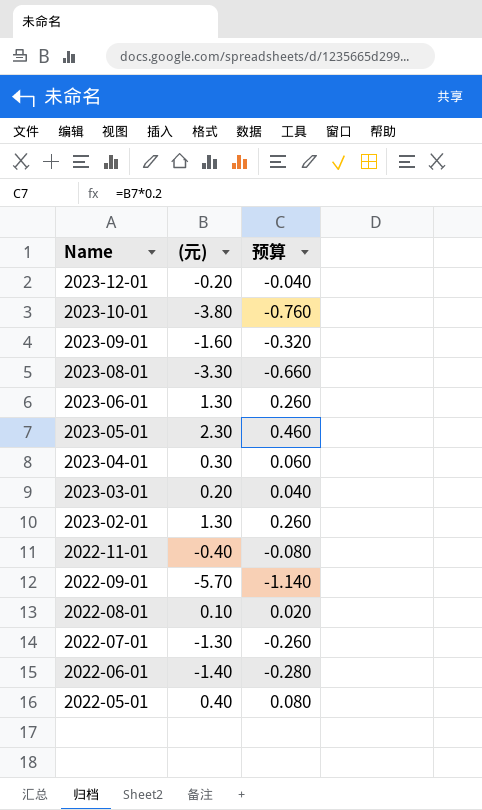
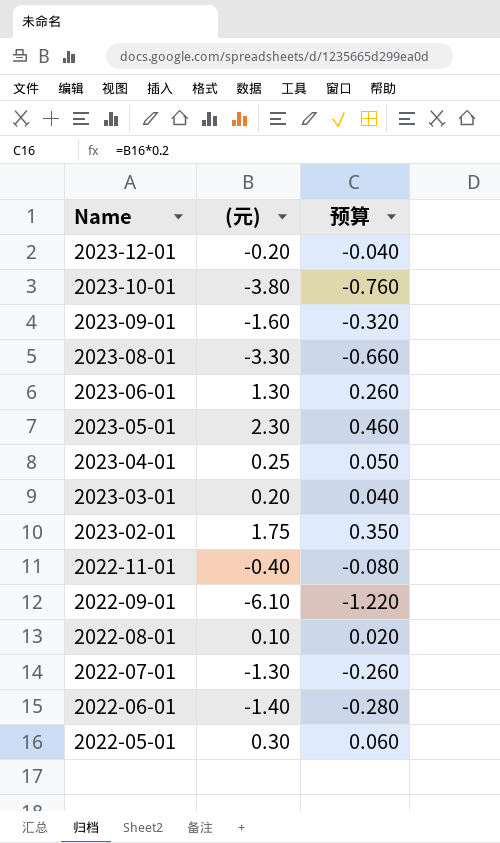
2023-04-01 | (元): 0.30 -> 0.25
2023-04-01 | 预算: 0.060 -> 0.050
2023-02-01 | (元): 1.30 -> 1.75
2023-02-01 | 预算: 0.260 -> 0.350
2022-09-01 | (元): -5.70 -> -6.10
2022-09-01 | 预算: -1.140 -> -1.220
2022-05-01 | (元): 0.40 -> 0.30
2022-05-01 | 预算: 0.080 -> 0.060

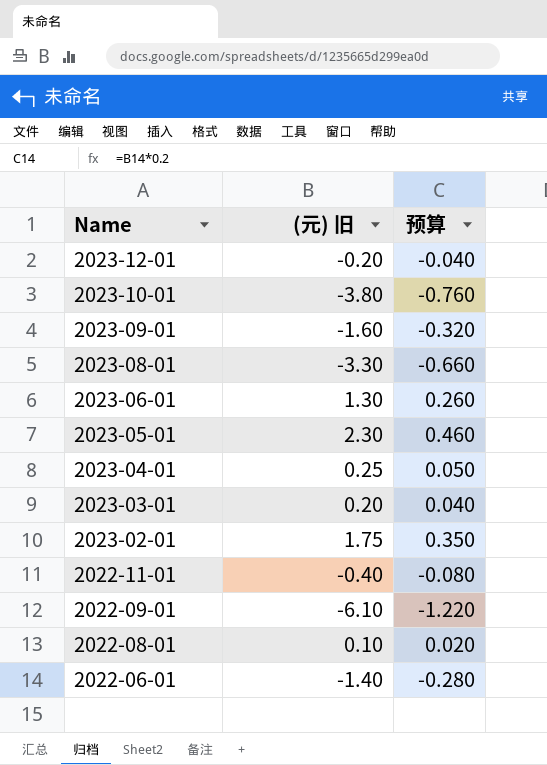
column name: (元) -> (元) 旧
row 2022-07-01: -1.30 | -0.260 -> none
row 2022-05-01: 0.30 | 0.060 -> none

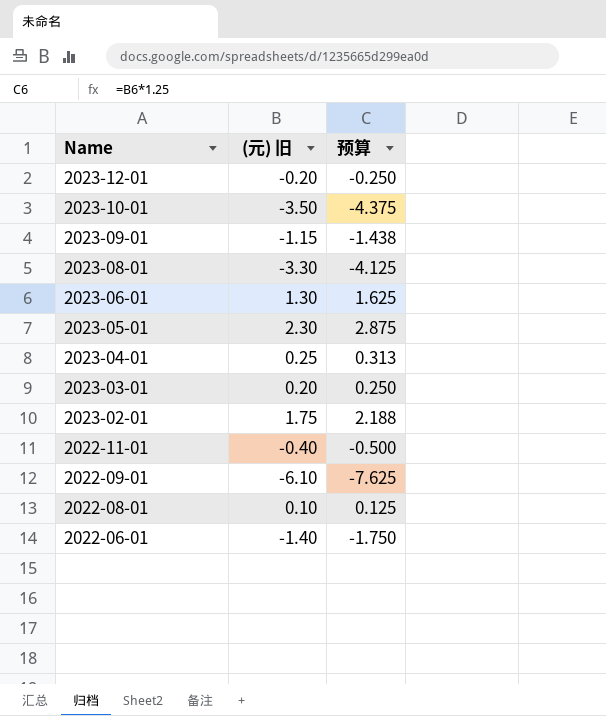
column 预算 | formula: [(元) 旧] * 0.2 -> [(元) 旧] * 1.25
2023-10-01 | (元) 旧: -3.80 -> -3.50
2023-09-01 | (元) 旧: -1.60 -> -1.15

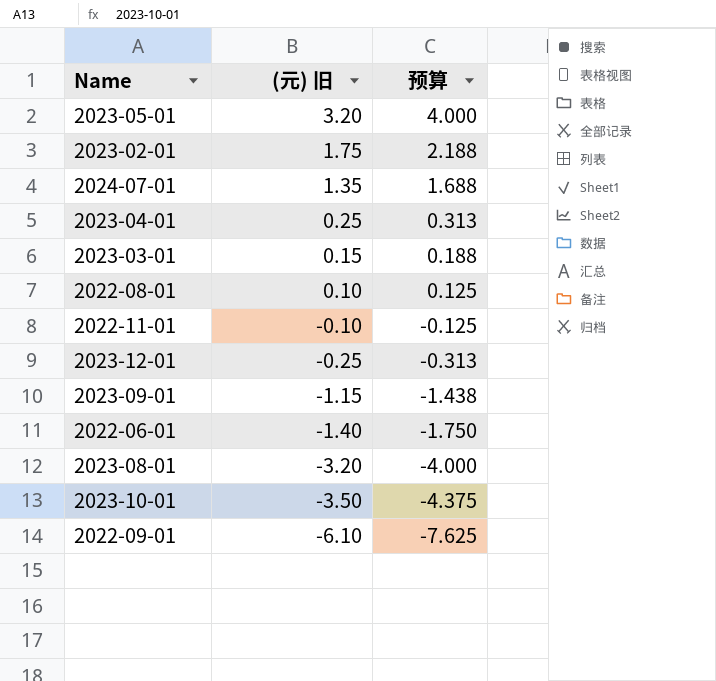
row order: Name descending -> (元) 旧 descending
row 2023-06-01: 1.30 | 1.625 -> none
2023-05-01 | (元) 旧: 2.30 -> 3.20
2023-05-01 | 预算: 2.875 -> 4.000
row 2024-07-01: none -> 1.35 | 1.688
2023-03-01 | (元) 旧: 0.20 -> 0.15
2023-03-01 | 预算: 0.250 -> 0.188
2022-11-01 | (元) 旧: -0.40 -> -0.10
2022-11-01 | 预算: -0.500 -> -0.125
2023-12-01 | (元) 旧: -0.20 -> -0.25
2023-12-01 | 预算: -0.250 -> -0.313
2023-08-01 | (元) 旧: -3.30 -> -3.20
2023-08-01 | 预算: -4.125 -> -4.000

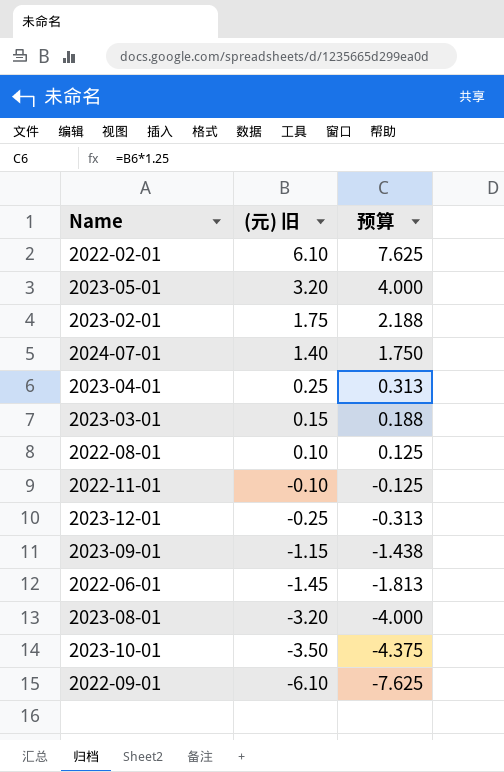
row 2022-02-01: none -> 6.10 | 7.625
2024-07-01 | (元) 旧: 1.35 -> 1.40
2024-07-01 | 预算: 1.688 -> 1.750
2022-06-01 | (元) 旧: -1.40 -> -1.45
2022-06-01 | 预算: -1.750 -> -1.813

